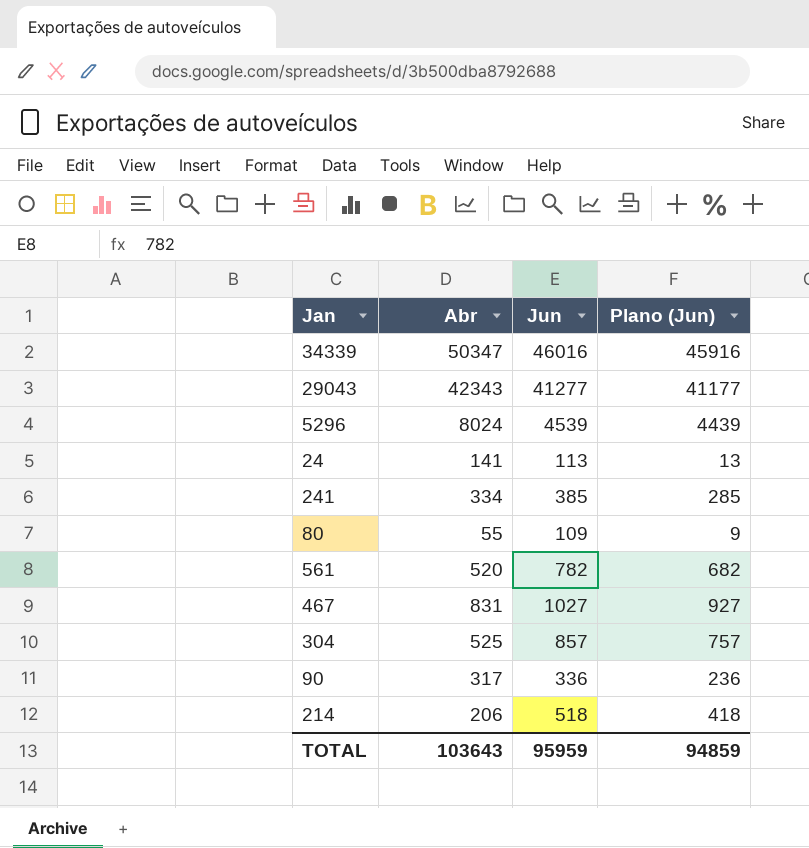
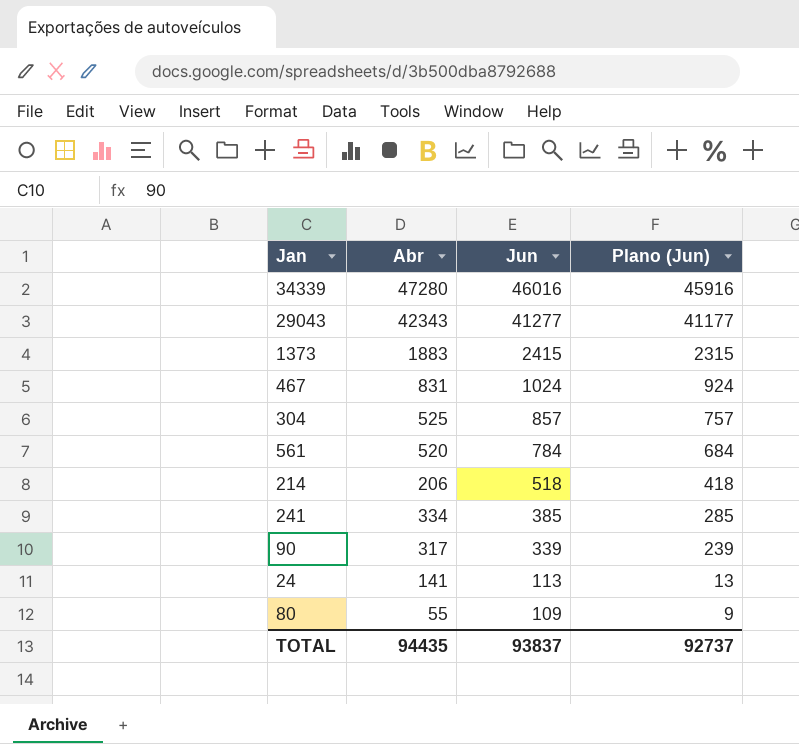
row order: none -> Jun descending
row 5296: 8024 | 4539 | 4439 -> none
34339 | Abr: 50347 -> 47280
row 1373: none -> 1883 | 2415 | 2315
467 | Jun: 1027 -> 1024
467 | Plano (Jun): 927 -> 924
561 | Jun: 782 -> 784
561 | Plano (Jun): 682 -> 684
90 | Jun: 336 -> 339
90 | Plano (Jun): 236 -> 239
TOTAL | Abr: 103643 -> 94435
TOTAL | Jun: 95959 -> 93837
TOTAL | Plano (Jun): 94859 -> 92737

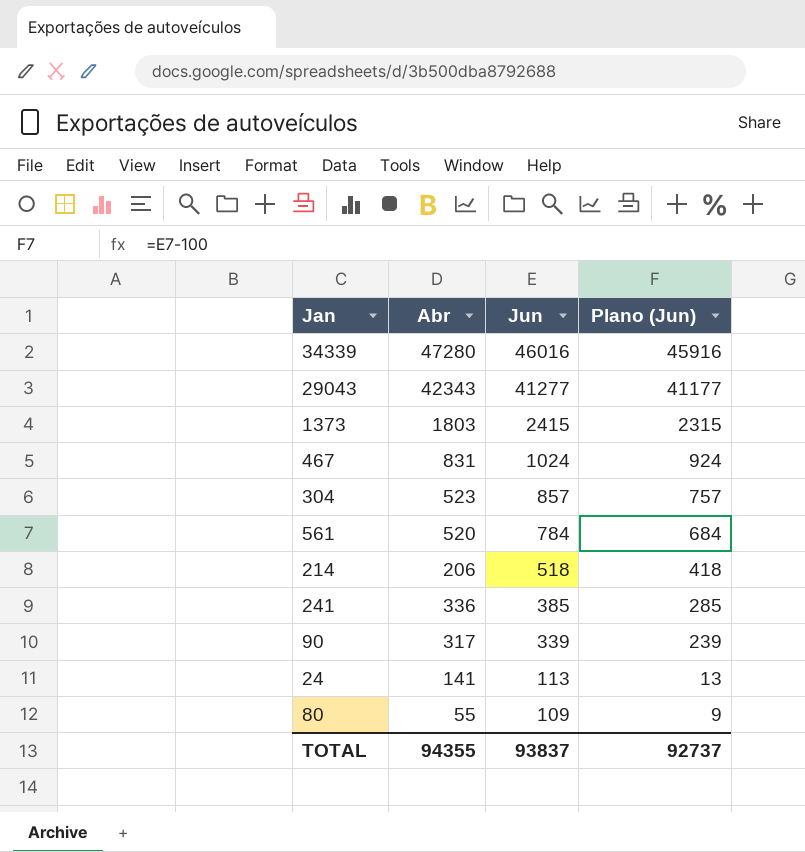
1373 | Abr: 1883 -> 1803
304 | Abr: 525 -> 523
241 | Abr: 334 -> 336
TOTAL | Abr: 94435 -> 94355

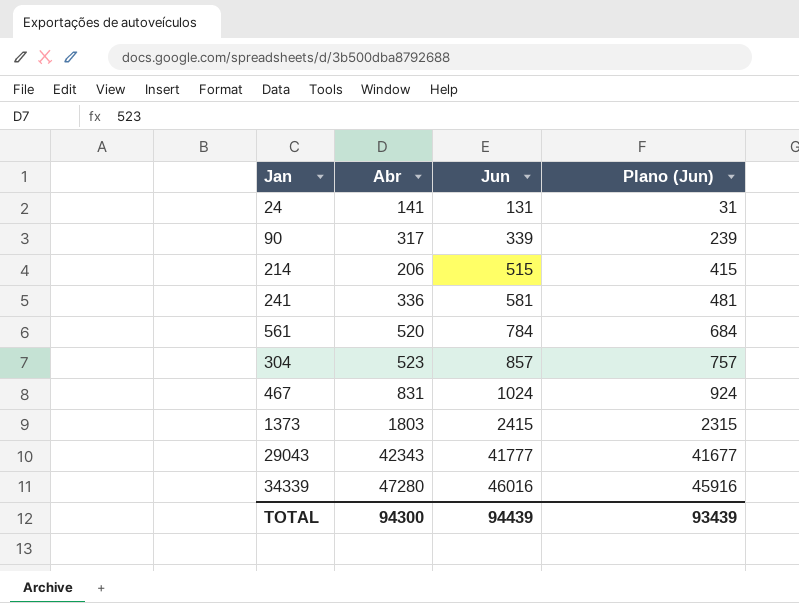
row order: Jun descending -> Jun ascending
row 80: 55 | 109 | 9 -> none
24 | Jun: 113 -> 131
24 | Plano (Jun): 13 -> 31
214 | Jun: 518 -> 515
214 | Plano (Jun): 418 -> 415
241 | Jun: 385 -> 581
241 | Plano (Jun): 285 -> 481
29043 | Jun: 41277 -> 41777
29043 | Plano (Jun): 41177 -> 41677
TOTAL | Abr: 94355 -> 94300
TOTAL | Jun: 93837 -> 94439
TOTAL | Plano (Jun): 92737 -> 93439

